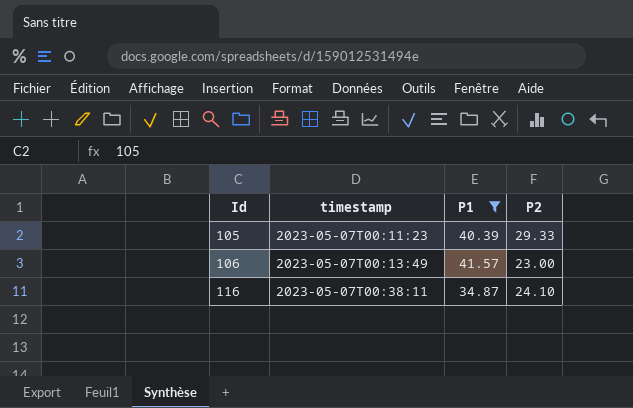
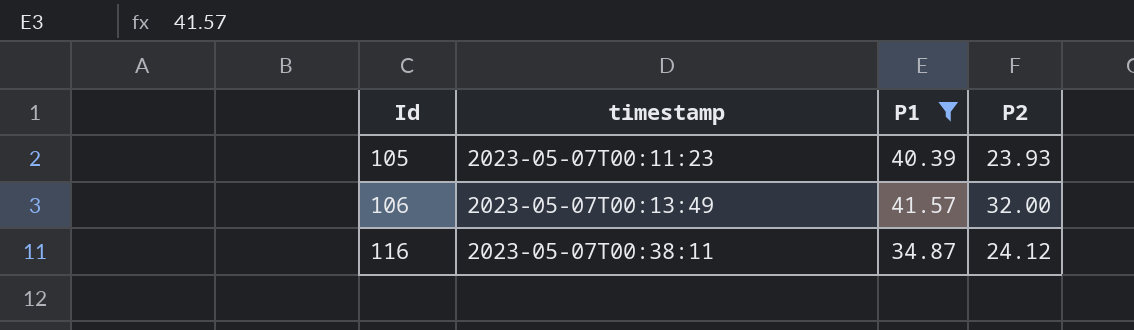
105 | P2: 29.33 -> 23.93
106 | P2: 23.00 -> 32.00
116 | P2: 24.10 -> 24.12

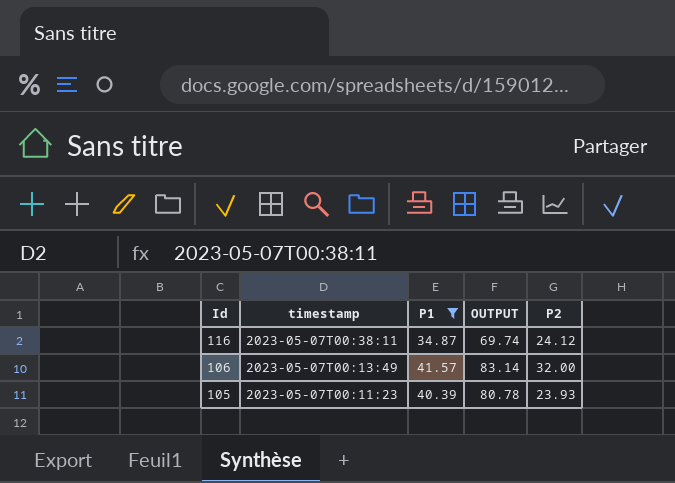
row order: Id ascending -> Id descending
column OUTPUT | formula: none -> [P1] * 2

